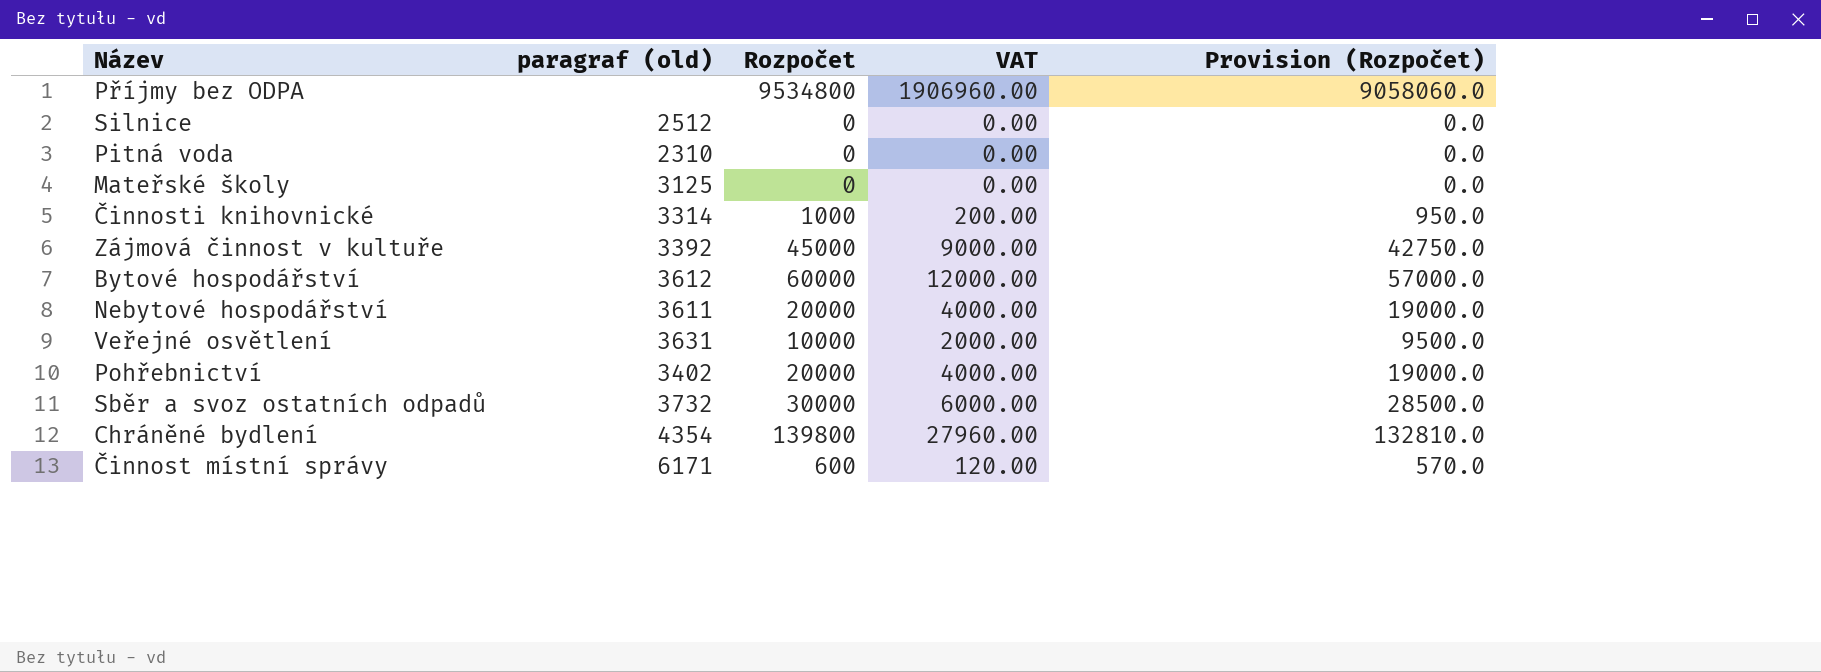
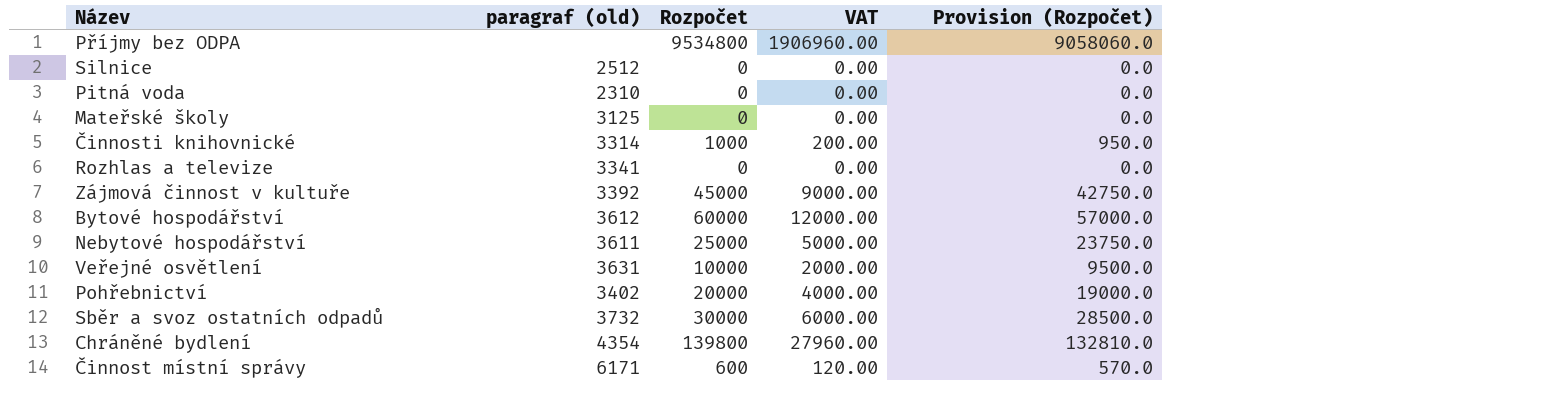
row Rozhlas a televize: none -> 3341 | 0 | 0.00 | 0.0
Nebytové hospodářství | Rozpočet: 20000 -> 25000
Nebytové hospodářství | VAT: 4000.00 -> 5000.00
Nebytové hospodářství | Provision (Rozpočet): 19000.0 -> 23750.0

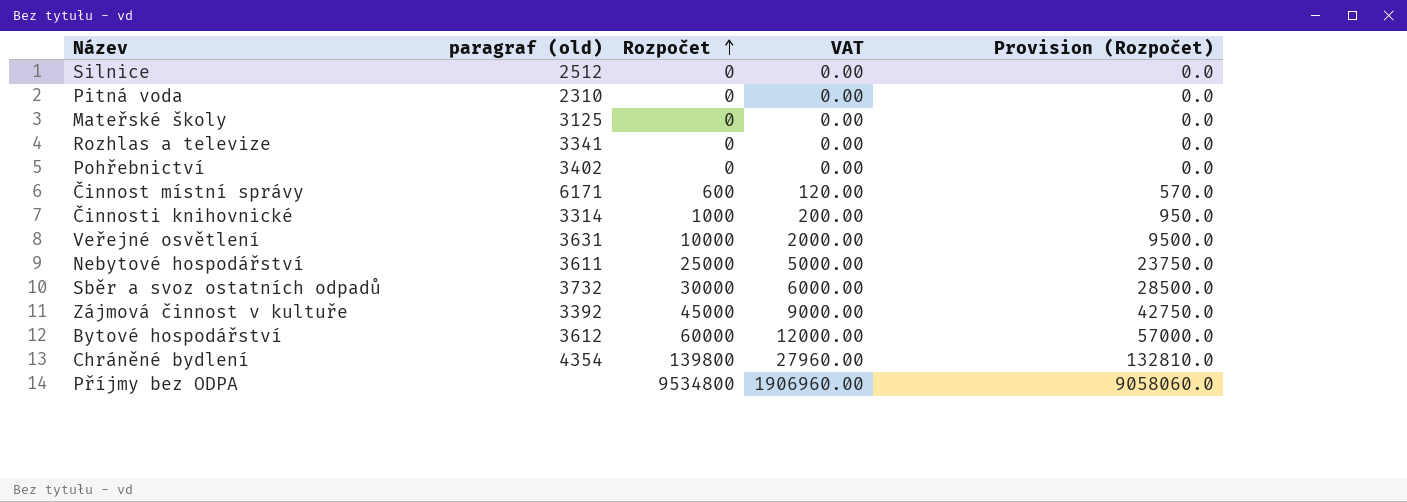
row order: none -> Rozpočet ascending
Pohřebnictví | Rozpočet: 20000 -> 0
Pohřebnictví | VAT: 4000.00 -> 0.00
Pohřebnictví | Provision (Rozpočet): 19000.0 -> 0.0

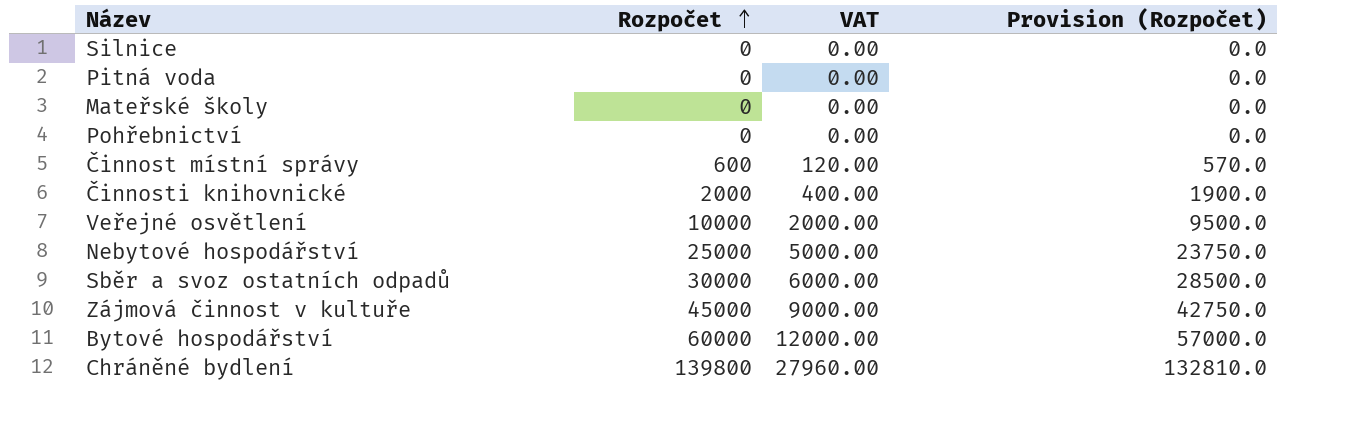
column paragraf (old) | position: 2 -> none
row Rozhlas a televize: 3341 | 0 | 0.00 | 0.0 -> none
row Příjmy bez ODPA: none | 9534800 | 1906960.00 | 9058060.0 -> none
Činnosti knihovnické | Rozpočet: 1000 -> 2000
Činnosti knihovnické | VAT: 200.00 -> 400.00
Činnosti knihovnické | Provision (Rozpočet): 950.0 -> 1900.0

